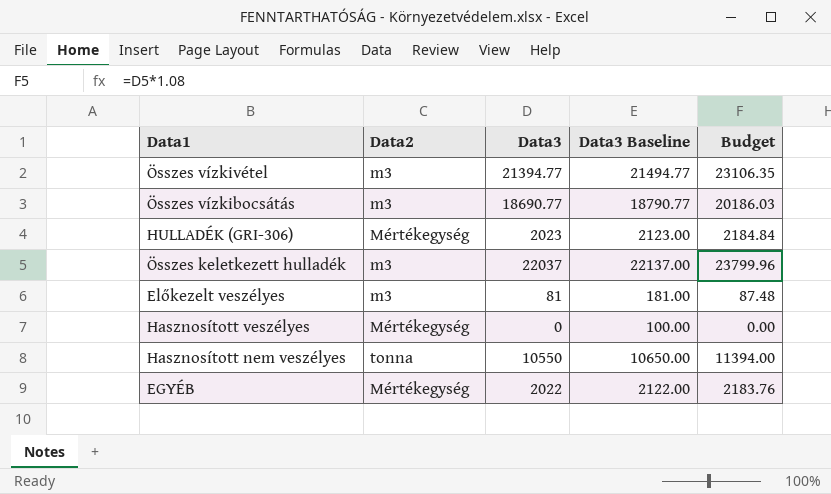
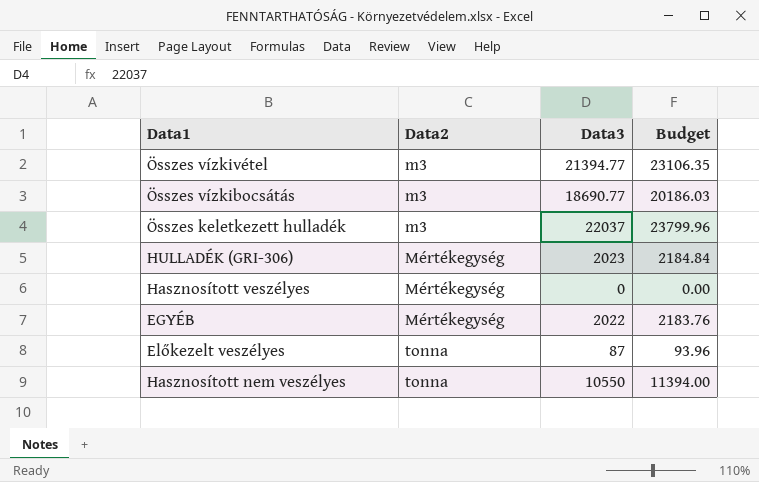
row order: none -> Data2 ascending
column Data3 Baseline | formula: [Data3] + 100 -> none
Előkezelt veszélyes | Data2: m3 -> tonna
Előkezelt veszélyes | Data3: 81 -> 87
Előkezelt veszélyes | Budget: 87.48 -> 93.96

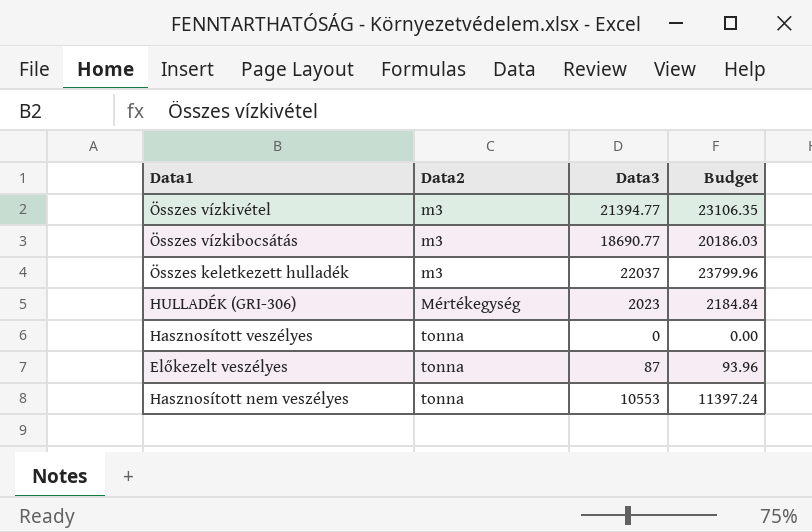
row EGYÉB: Mértékegység | 2022 | 2183.76 -> none
Hasznosított veszélyes | Data2: Mértékegység -> tonna
Hasznosított nem veszélyes | Data3: 10550 -> 10553
Hasznosított nem veszélyes | Budget: 11394.00 -> 11397.24

